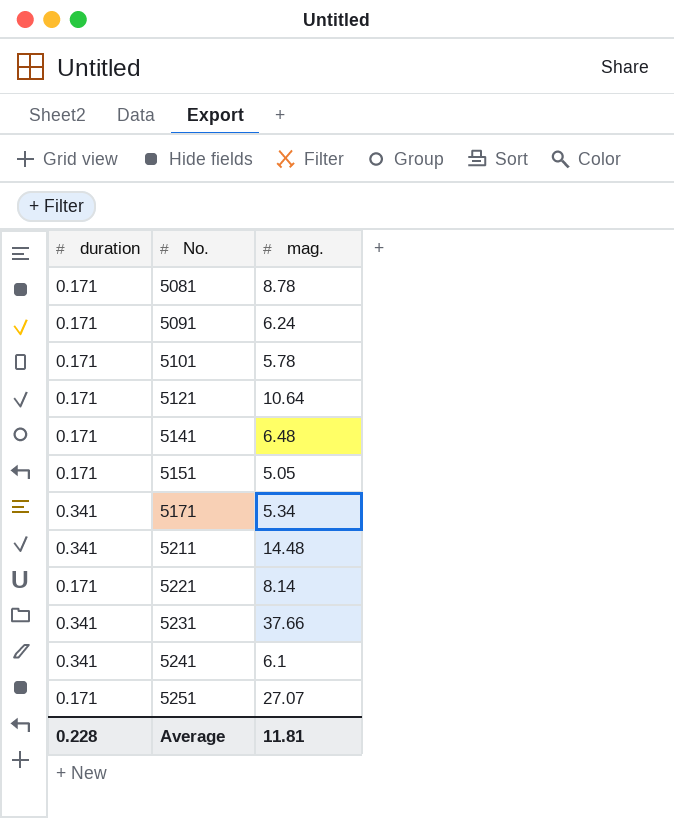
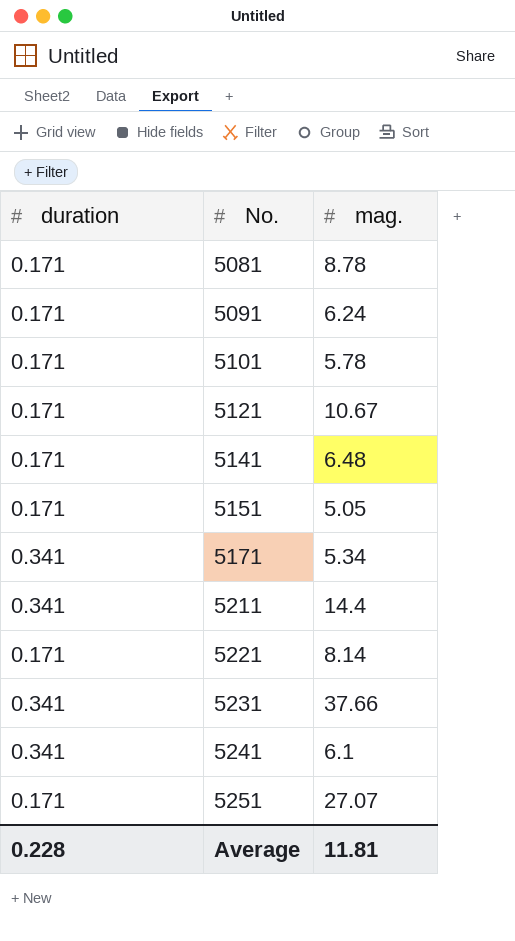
5121 | mag.: 10.64 -> 10.67
5211 | mag.: 14.48 -> 14.4

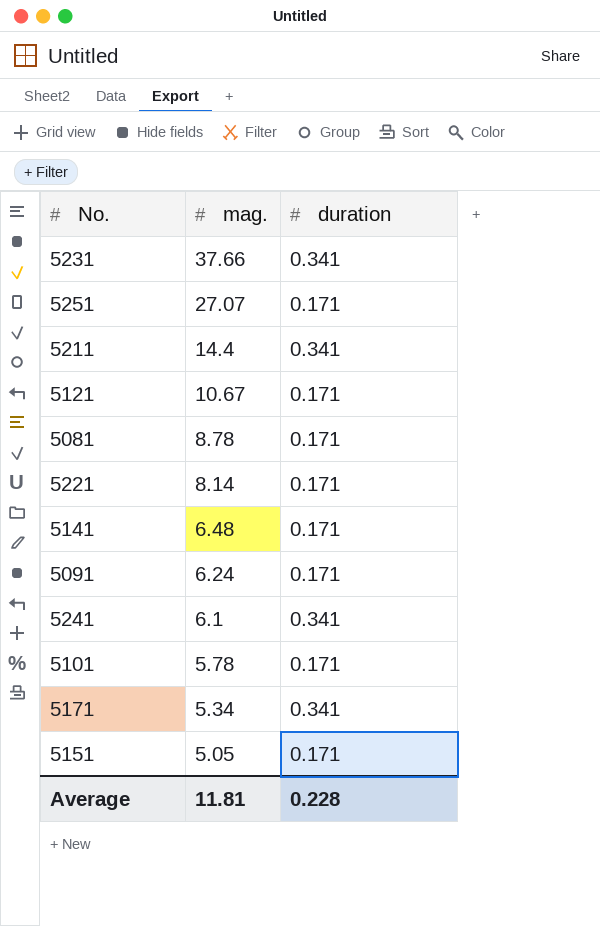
row order: No. ascending -> mag. descending
column duration | position: 1 -> 3

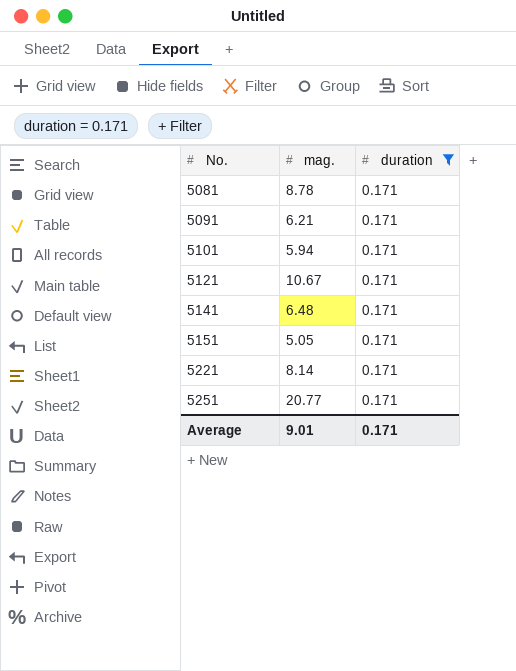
filter: none -> duration = 0.171
row order: mag. descending -> No. ascending
5091 | mag.: 6.24 -> 6.21
5101 | mag.: 5.78 -> 5.94
5251 | mag.: 27.07 -> 20.77
Average | mag.: 11.81 -> 9.01
Average | duration: 0.228 -> 0.171

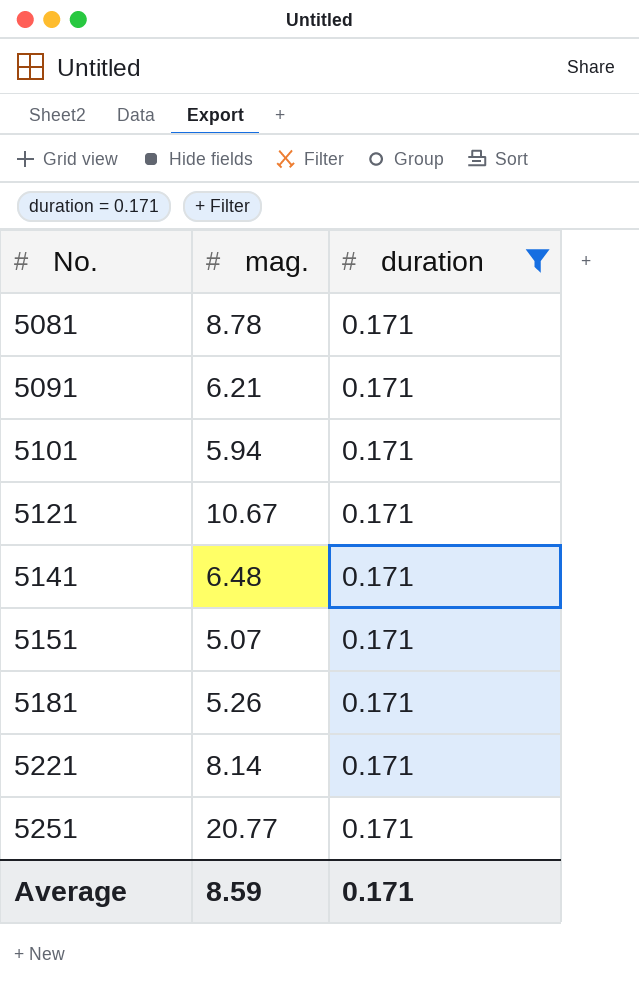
5151 | mag.: 5.05 -> 5.07
row 5181: none -> 5.26 | 0.171
Average | mag.: 9.01 -> 8.59

